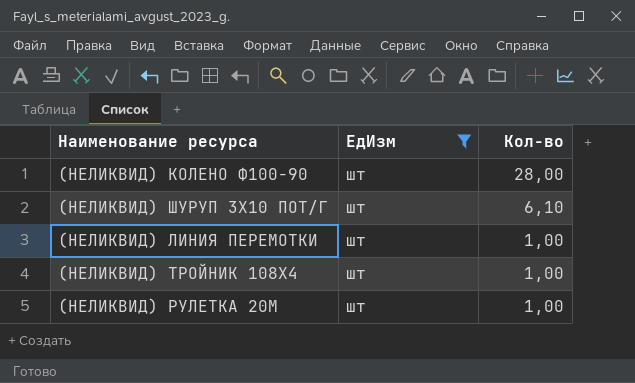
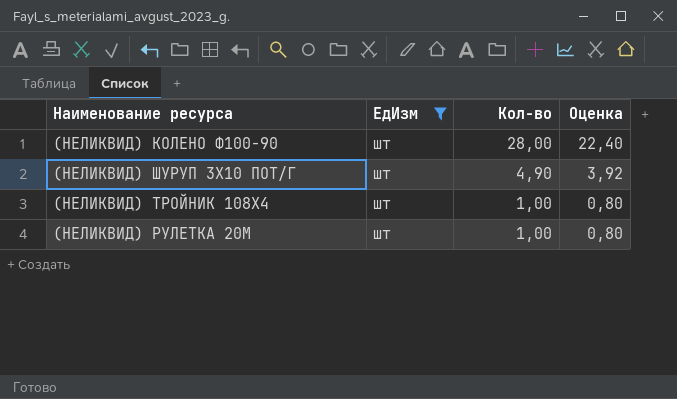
column Оценка | formula: none -> [Кол-во] * 0,8
row (НЕЛИКВИД) ЛИНИЯ ПЕРЕМОТКИ: шт | 1,00 -> none
(НЕЛИКВИД) ШУРУП 3Х10 ПОТ/Г | Кол-во: 6,10 -> 4,90

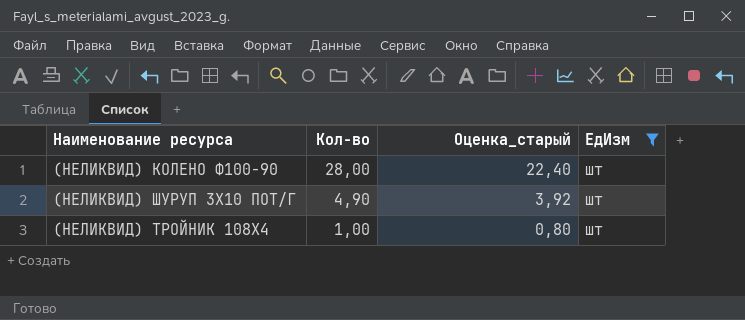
column name: Оценка -> Оценка_старый
column ЕдИзм | position: 2 -> 4
row (НЕЛИКВИД) РУЛЕТКА 20М: шт | 1,00 | 0,80 -> none

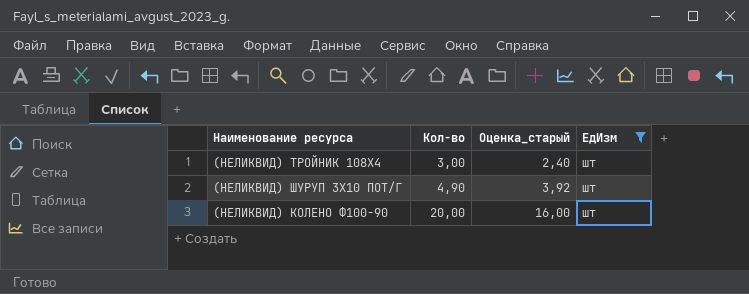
row order: Кол-во descending -> Кол-во ascending
(НЕЛИКВИД) ТРОЙНИК 108Х4 | Кол-во: 1,00 -> 3,00
(НЕЛИКВИД) ТРОЙНИК 108Х4 | Оценка_старый: 0,80 -> 2,40
(НЕЛИКВИД) КОЛЕНО Ф100-90 | Кол-во: 28,00 -> 20,00
(НЕЛИКВИД) КОЛЕНО Ф100-90 | Оценка_старый: 22,40 -> 16,00

